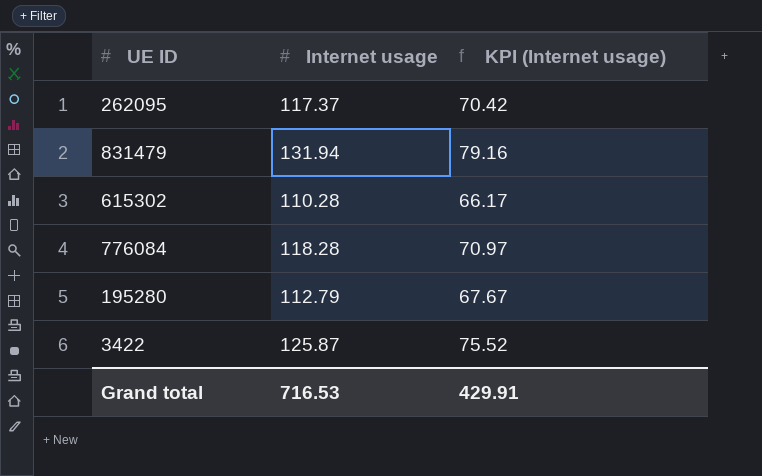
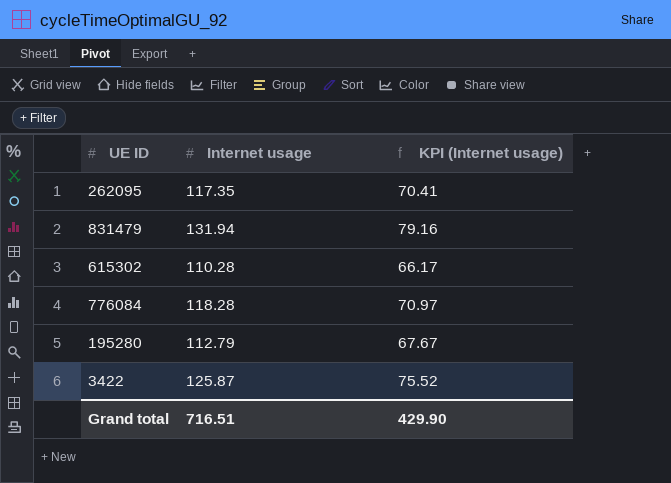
262095 | Internet usage: 117.37 -> 117.35
262095 | KPI (Internet usage): 70.42 -> 70.41
Grand total | Internet usage: 716.53 -> 716.51
Grand total | KPI (Internet usage): 429.91 -> 429.90

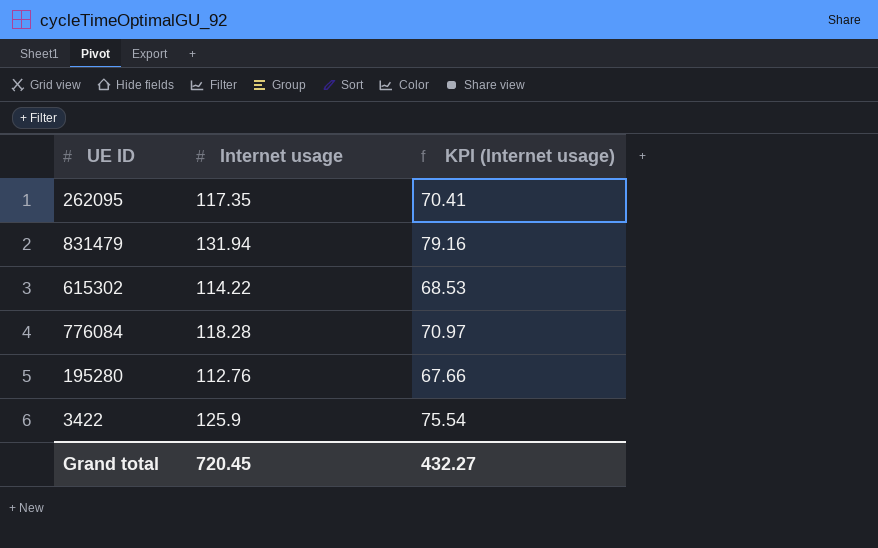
615302 | Internet usage: 110.28 -> 114.22
615302 | KPI (Internet usage): 66.17 -> 68.53
195280 | Internet usage: 112.79 -> 112.76
195280 | KPI (Internet usage): 67.67 -> 67.66
3422 | Internet usage: 125.87 -> 125.9
3422 | KPI (Internet usage): 75.52 -> 75.54
Grand total | Internet usage: 716.51 -> 720.45
Grand total | KPI (Internet usage): 429.90 -> 432.27

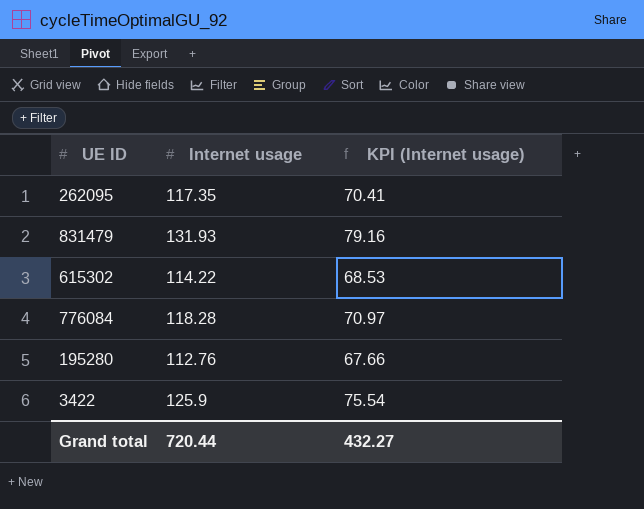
831479 | Internet usage: 131.94 -> 131.93
Grand total | Internet usage: 720.45 -> 720.44

